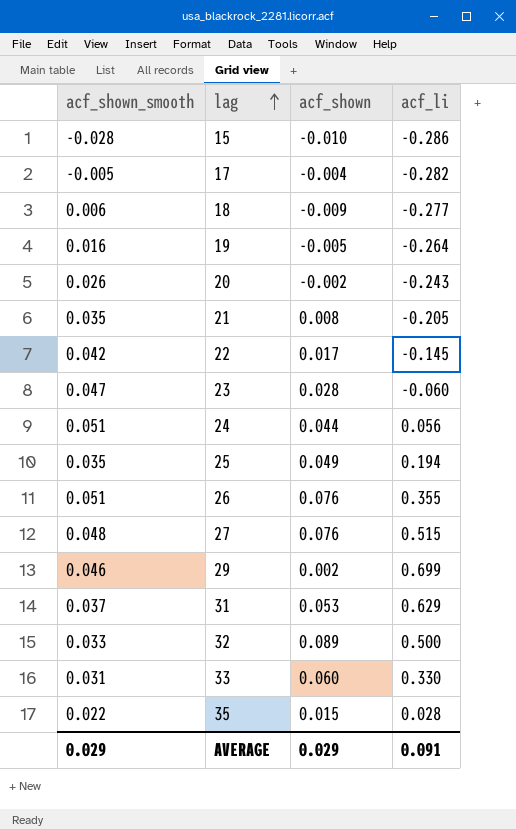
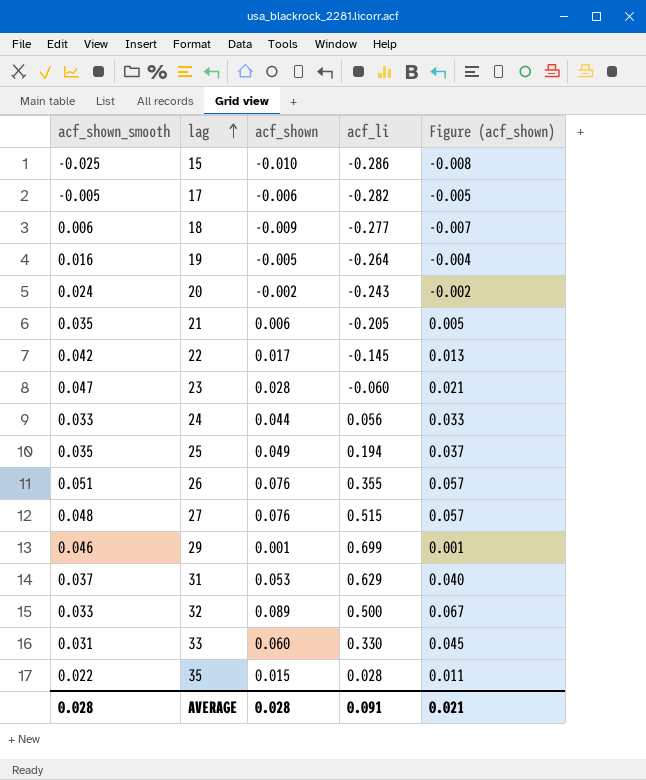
column Figure (acf_shown) | formula: none -> [acf_shown] * 0.75
15 | acf_shown_smooth: -0.028 -> -0.025
17 | acf_shown: -0.004 -> -0.006
20 | acf_shown_smooth: 0.026 -> 0.024
21 | acf_shown: 0.008 -> 0.006
24 | acf_shown_smooth: 0.051 -> 0.033
29 | acf_shown: 0.002 -> 0.001
AVERAGE | acf_shown_smooth: 0.029 -> 0.028
AVERAGE | acf_shown: 0.029 -> 0.028

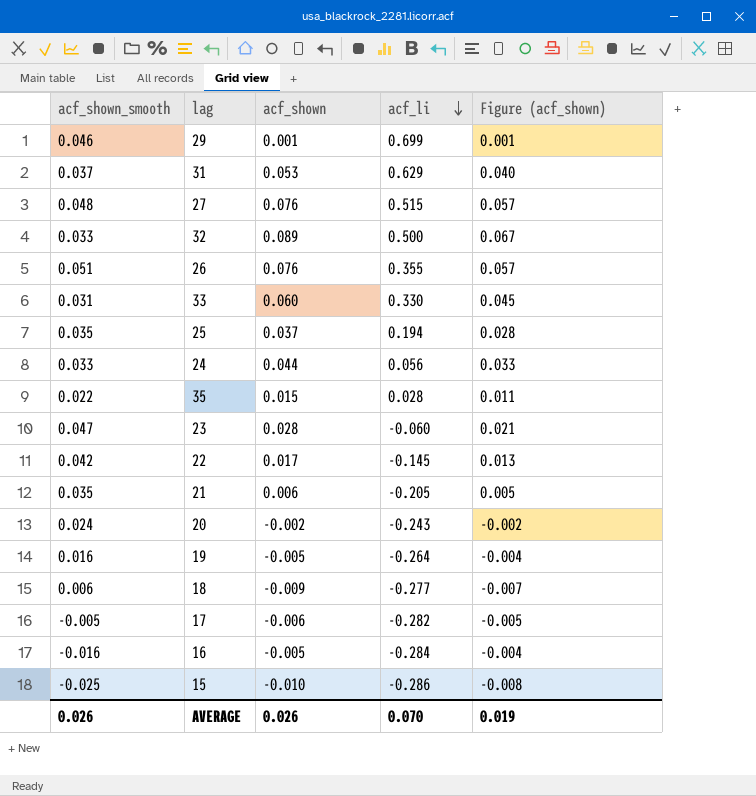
row order: lag ascending -> acf_li descending
25 | acf_shown: 0.049 -> 0.037
25 | Figure (acf_shown): 0.037 -> 0.028
row 16: none -> -0.016 | -0.005 | -0.284 | -0.004
AVERAGE | acf_shown_smooth: 0.028 -> 0.026
AVERAGE | acf_shown: 0.028 -> 0.026
AVERAGE | acf_li: 0.091 -> 0.070
AVERAGE | Figure (acf_shown): 0.021 -> 0.019

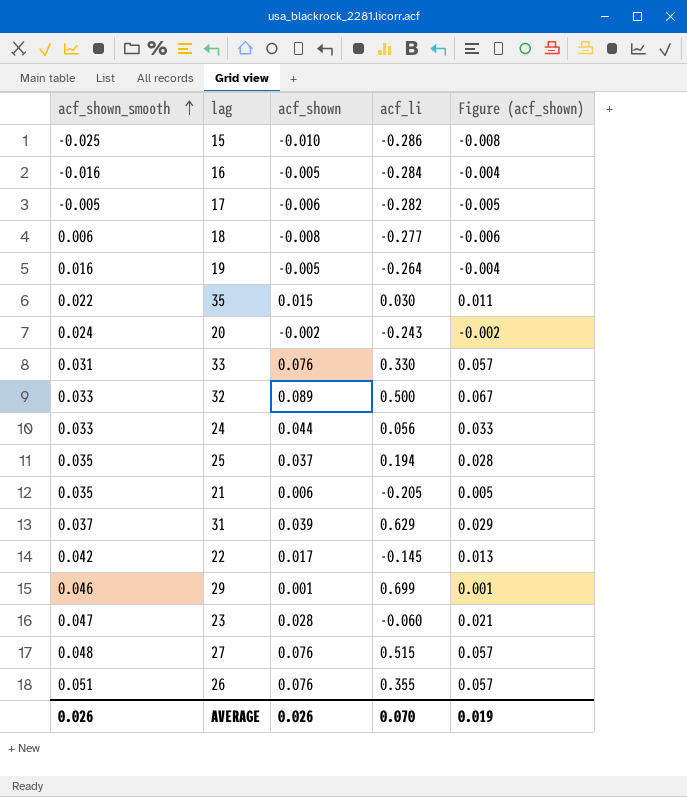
row order: acf_li descending -> acf_shown_smooth ascending
18 | acf_shown: -0.009 -> -0.008
18 | Figure (acf_shown): -0.007 -> -0.006
35 | acf_li: 0.028 -> 0.030
33 | acf_shown: 0.060 -> 0.076
33 | Figure (acf_shown): 0.045 -> 0.057
31 | acf_shown: 0.053 -> 0.039
31 | Figure (acf_shown): 0.040 -> 0.029

